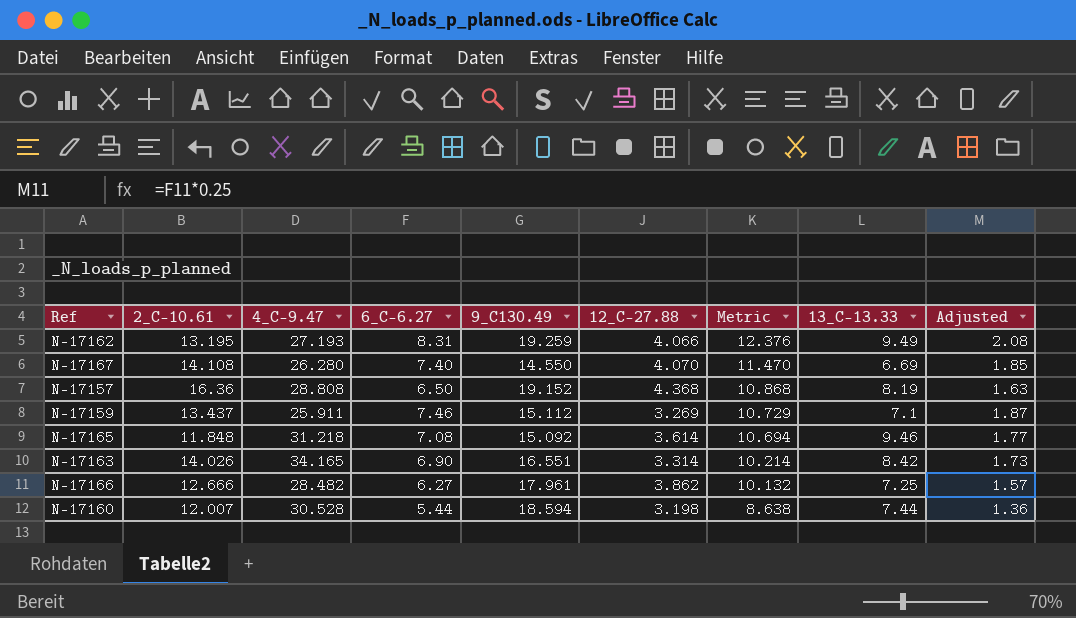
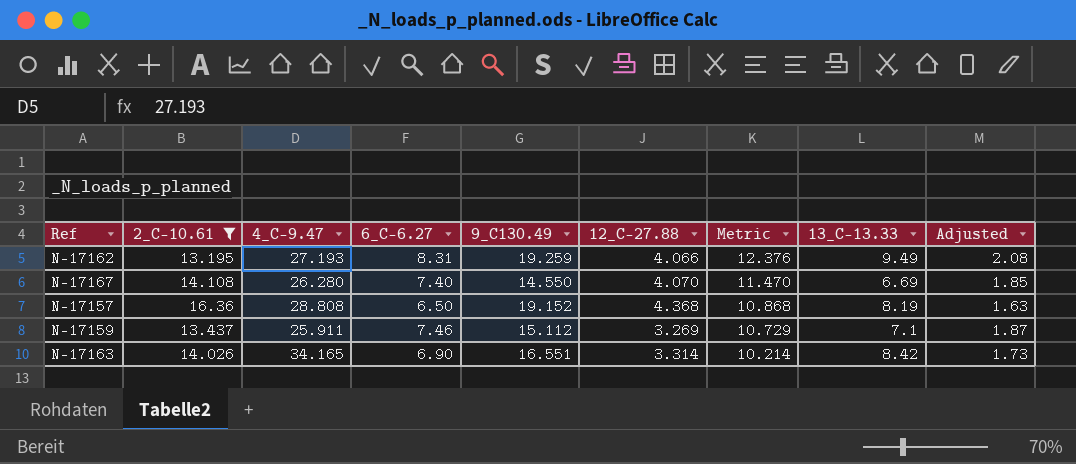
filter: none -> 2_C-10.61 >= 13.195

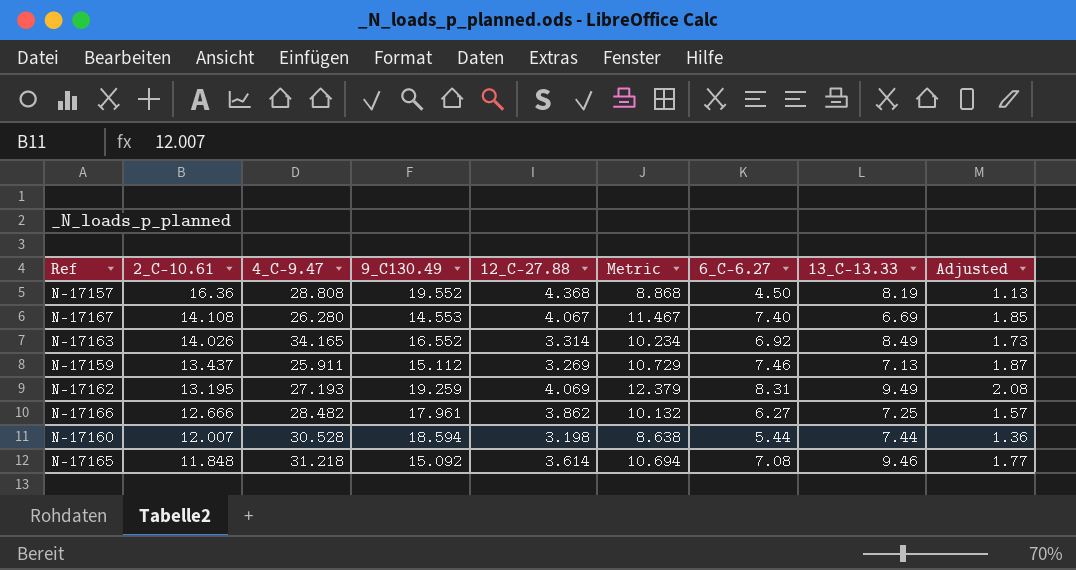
filter: 2_C-10.61 >= 13.195 -> none
row order: Metric descending -> 2_C-10.61 descending
column 6_C-6.27 | position: 4 -> 7
N-17157 | 9_C130.49: 19.152 -> 19.552
N-17157 | Metric: 10.868 -> 8.868
N-17157 | 6_C-6.27: 6.50 -> 4.50
N-17157 | Adjusted: 1.63 -> 1.13
N-17167 | 9_C130.49: 14.550 -> 14.553
N-17167 | 12_C-27.88: 4.070 -> 4.067
N-17167 | Metric: 11.470 -> 11.467
N-17163 | 9_C130.49: 16.551 -> 16.552
N-17163 | Metric: 10.214 -> 10.234
N-17163 | 6_C-6.27: 6.90 -> 6.92
N-17163 | 13_C-13.33: 8.42 -> 8.49
N-17159 | 13_C-13.33: 7.1 -> 7.13
N-17162 | 12_C-27.88: 4.066 -> 4.069
N-17162 | Metric: 12.376 -> 12.379

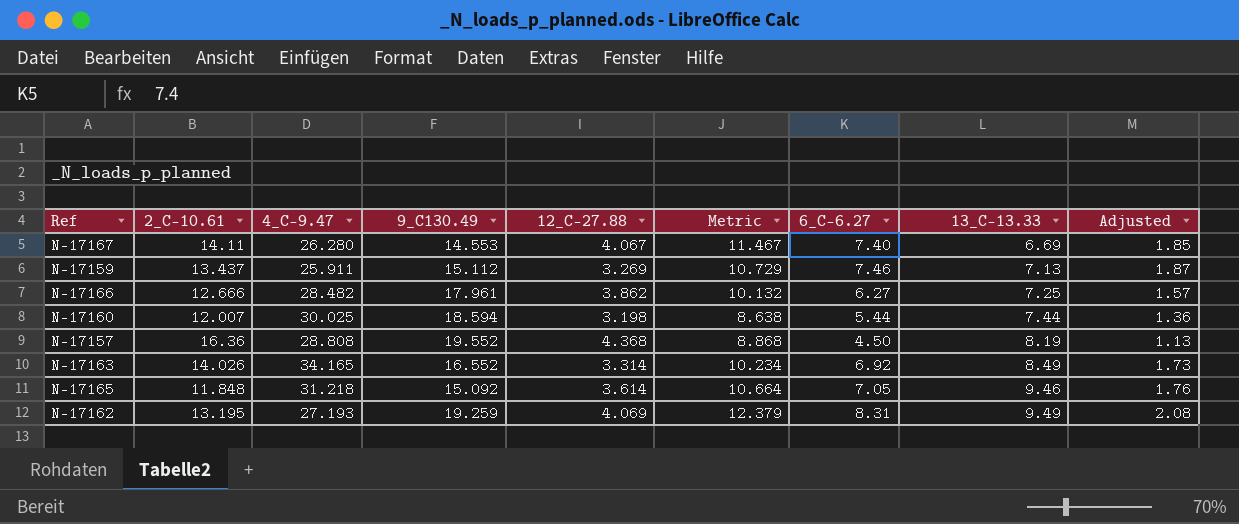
row order: 2_C-10.61 descending -> 13_C-13.33 ascending
N-17167 | 2_C-10.61: 14.108 -> 14.11
N-17160 | 4_C-9.47: 30.528 -> 30.025
N-17165 | Metric: 10.694 -> 10.664
N-17165 | 6_C-6.27: 7.08 -> 7.05
N-17165 | Adjusted: 1.77 -> 1.76

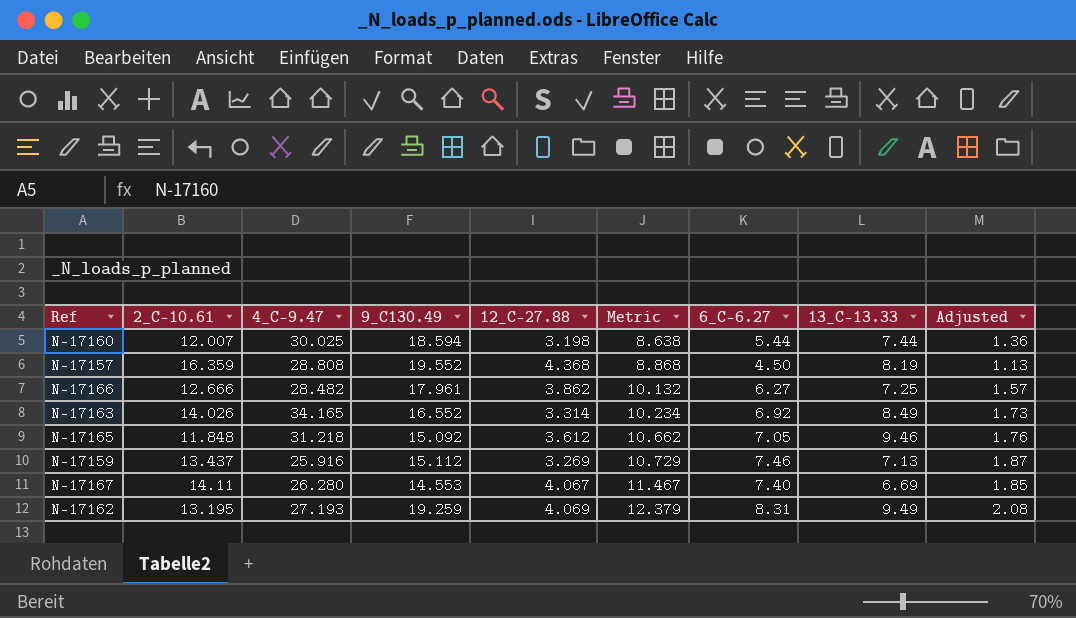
row order: 13_C-13.33 ascending -> Metric ascending
N-17157 | 2_C-10.61: 16.36 -> 16.359
N-17165 | 12_C-27.88: 3.614 -> 3.612
N-17165 | Metric: 10.664 -> 10.662
N-17159 | 4_C-9.47: 25.911 -> 25.916

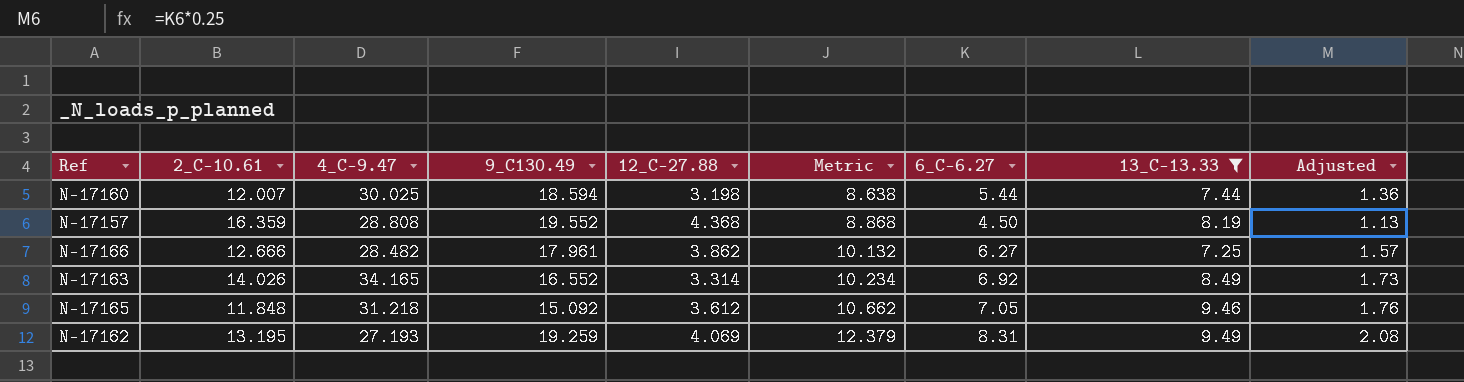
filter: none -> 13_C-13.33 >= 7.25

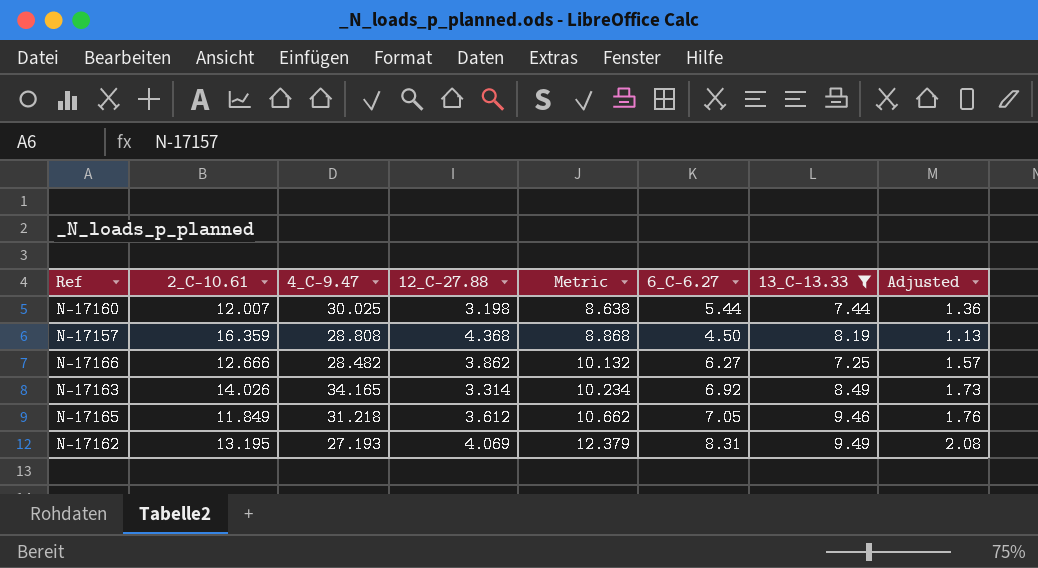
column 9_C130.49 | position: 4 -> none
N-17165 | 2_C-10.61: 11.848 -> 11.849

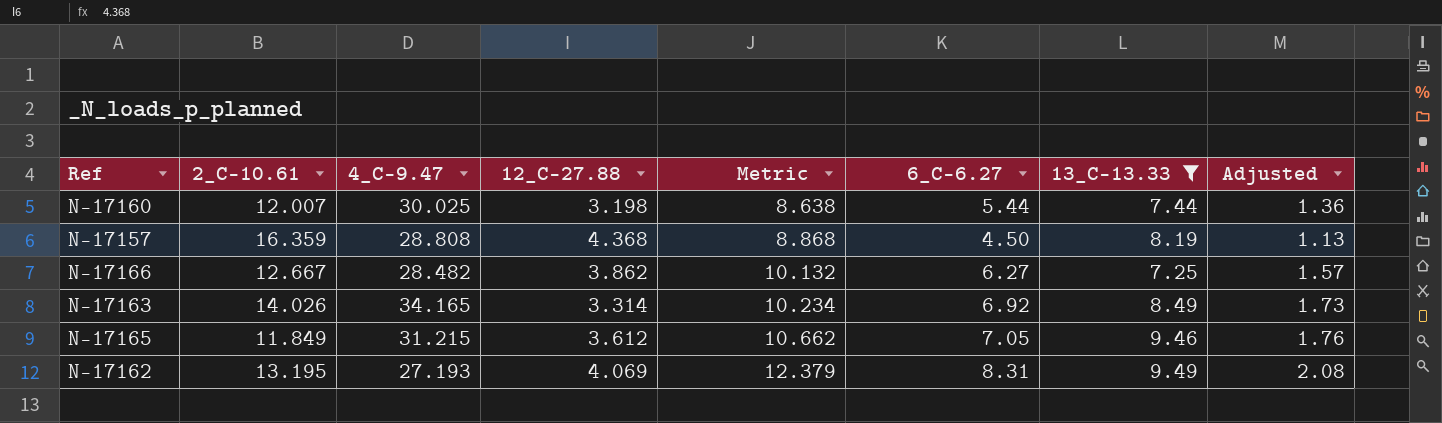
N-17166 | 2_C-10.61: 12.666 -> 12.667
N-17165 | 4_C-9.47: 31.218 -> 31.215

